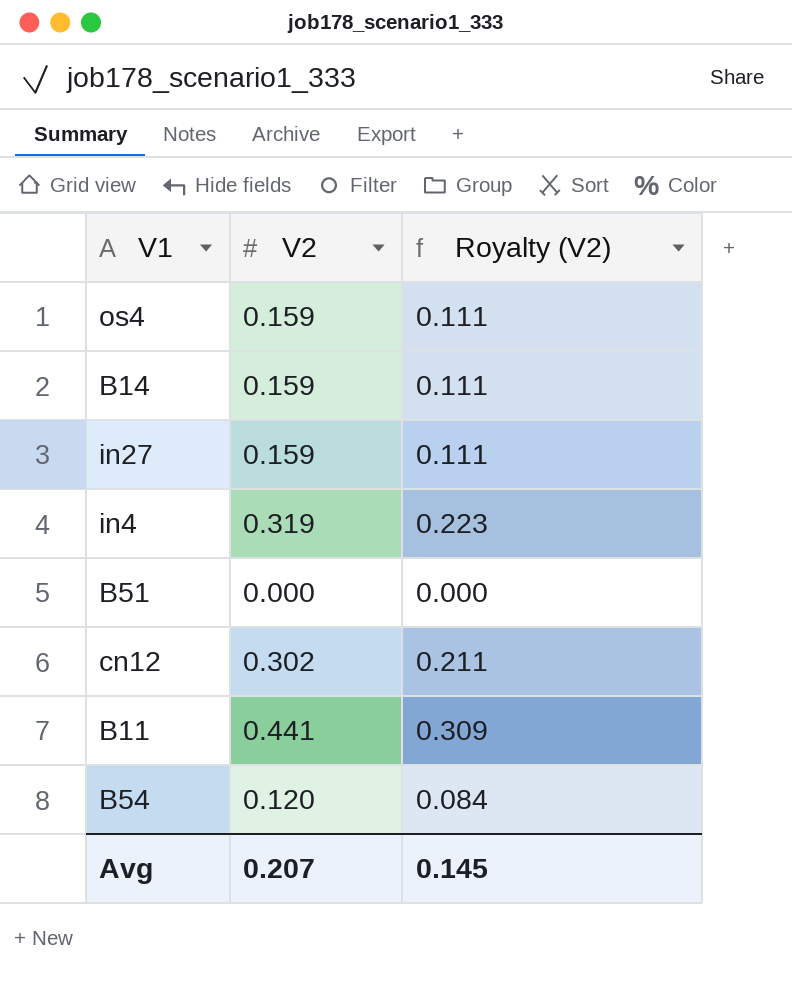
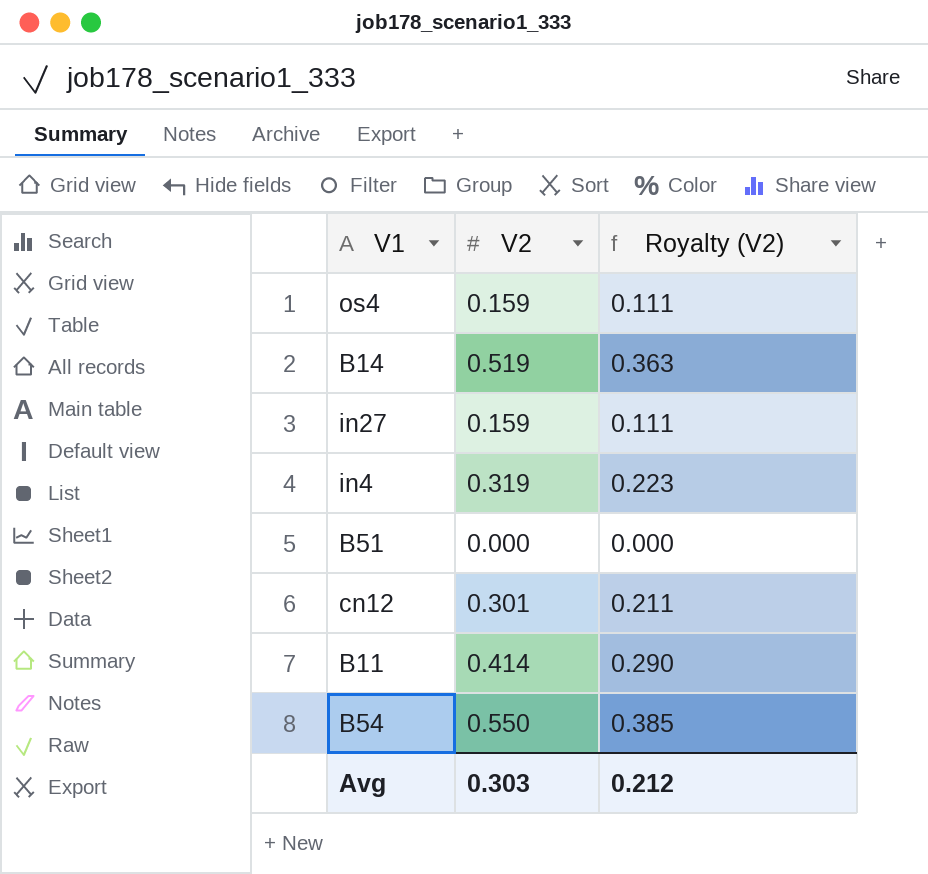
B14 | V2: 0.159 -> 0.519
B14 | Royalty (V2): 0.111 -> 0.363
cn12 | V2: 0.302 -> 0.301
B11 | V2: 0.441 -> 0.414
B11 | Royalty (V2): 0.309 -> 0.290
B54 | V2: 0.120 -> 0.550
B54 | Royalty (V2): 0.084 -> 0.385
Avg | V2: 0.207 -> 0.303
Avg | Royalty (V2): 0.145 -> 0.212

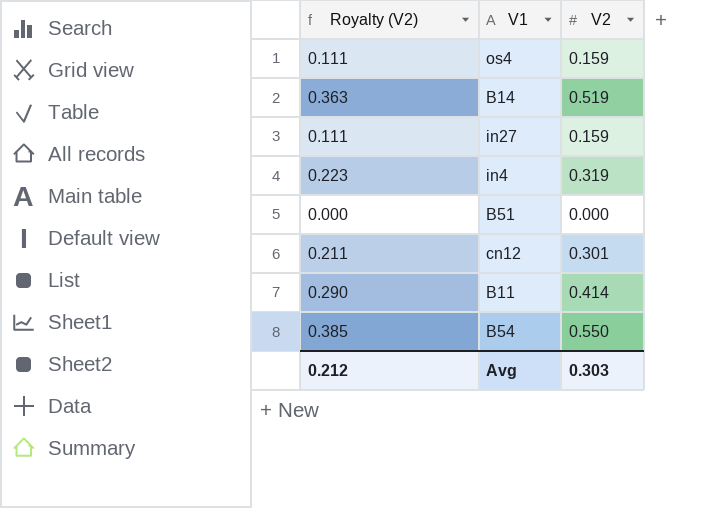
column Royalty (V2) | position: 3 -> 1

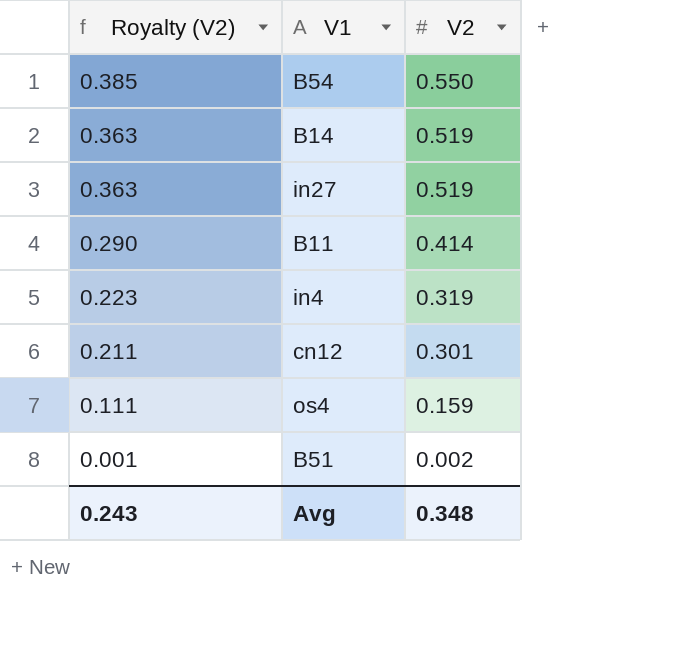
row order: none -> Royalty (V2) descending
in27 | Royalty (V2): 0.111 -> 0.363
in27 | V2: 0.159 -> 0.519
B51 | Royalty (V2): 0.000 -> 0.001
B51 | V2: 0.000 -> 0.002
Avg | Royalty (V2): 0.212 -> 0.243
Avg | V2: 0.303 -> 0.348

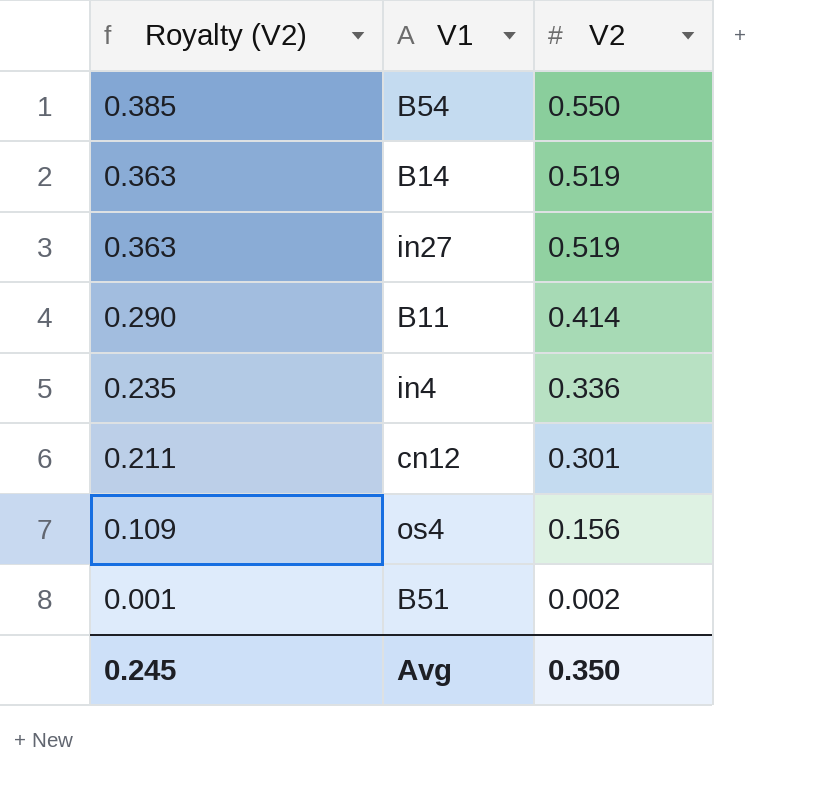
in4 | Royalty (V2): 0.223 -> 0.235
in4 | V2: 0.319 -> 0.336
os4 | Royalty (V2): 0.111 -> 0.109
os4 | V2: 0.159 -> 0.156
Avg | Royalty (V2): 0.243 -> 0.245
Avg | V2: 0.348 -> 0.350

